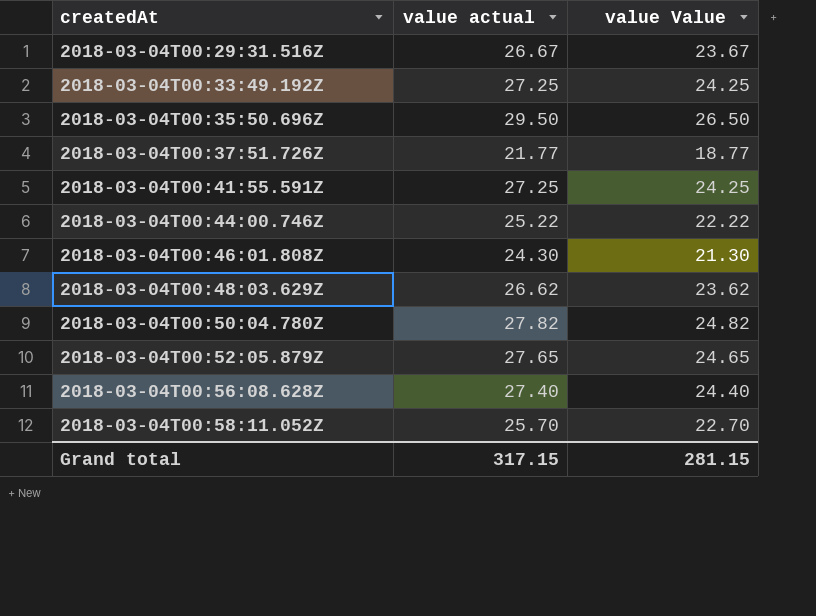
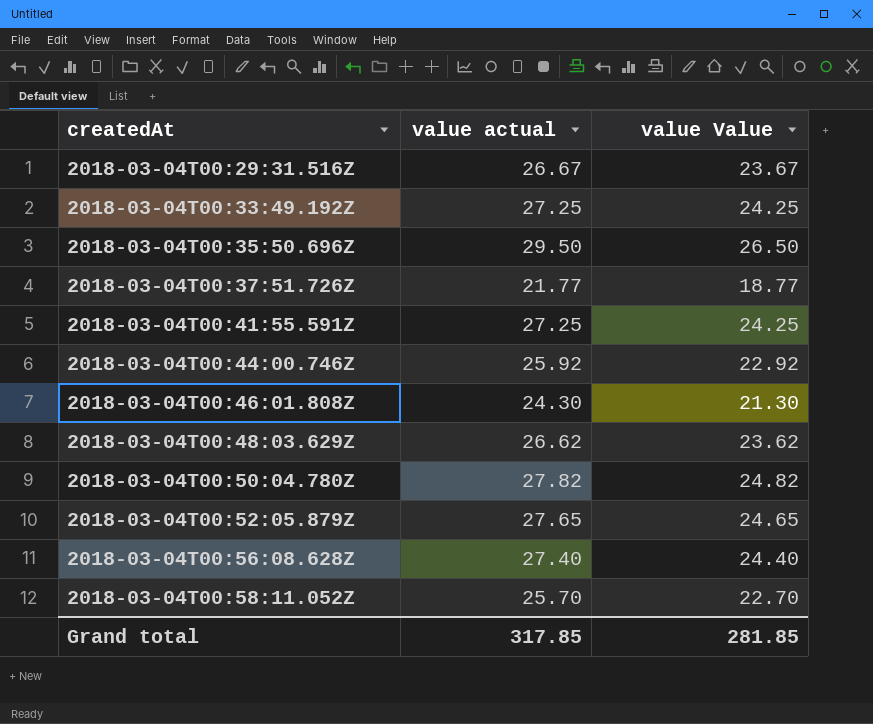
2018-03-04T00:44:00.746Z | value actual: 25.22 -> 25.92
2018-03-04T00:44:00.746Z | value Value: 22.22 -> 22.92
Grand total | value actual: 317.15 -> 317.85
Grand total | value Value: 281.15 -> 281.85

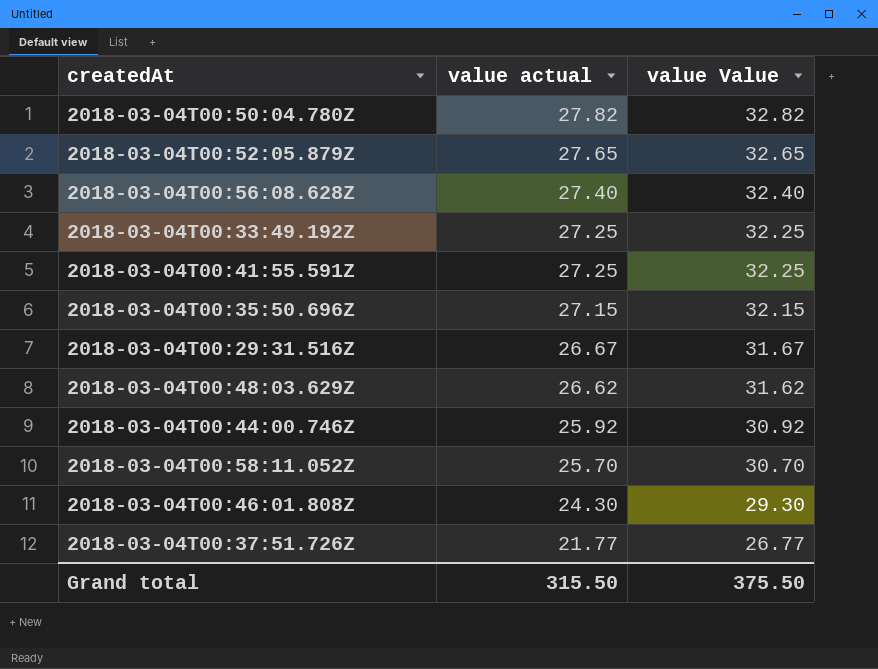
row order: createdAt ascending -> value actual descending
column value Value | formula: [value actual] - 3 -> [value actual] + 5
2018-03-04T00:35:50.696Z | value actual: 29.50 -> 27.15
Grand total | value actual: 317.85 -> 315.50
Grand total | value Value: 281.85 -> 375.50

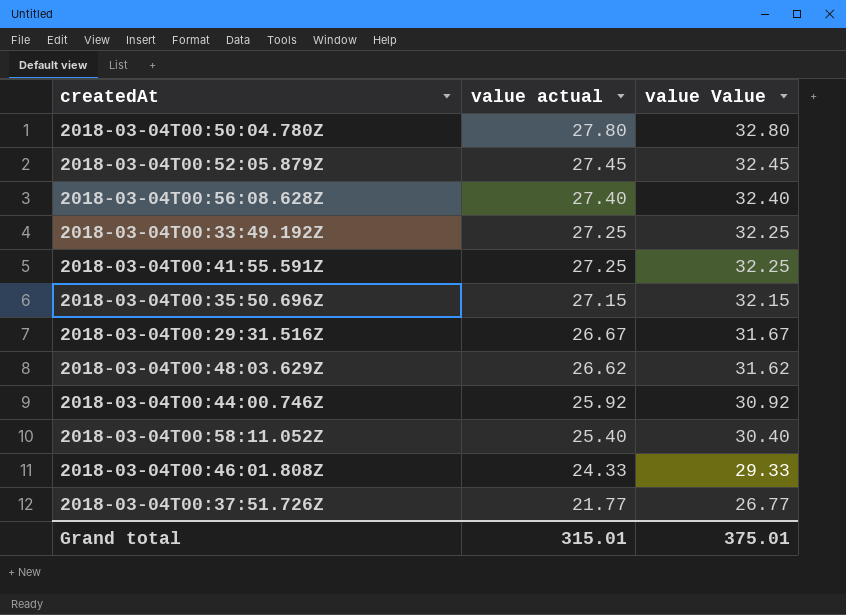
2018-03-04T00:50:04.780Z | value actual: 27.82 -> 27.80
2018-03-04T00:50:04.780Z | value Value: 32.82 -> 32.80
2018-03-04T00:52:05.879Z | value actual: 27.65 -> 27.45
2018-03-04T00:52:05.879Z | value Value: 32.65 -> 32.45
2018-03-04T00:58:11.052Z | value actual: 25.70 -> 25.40
2018-03-04T00:58:11.052Z | value Value: 30.70 -> 30.40
2018-03-04T00:46:01.808Z | value actual: 24.30 -> 24.33
2018-03-04T00:46:01.808Z | value Value: 29.30 -> 29.33
Grand total | value actual: 315.50 -> 315.01
Grand total | value Value: 375.50 -> 375.01

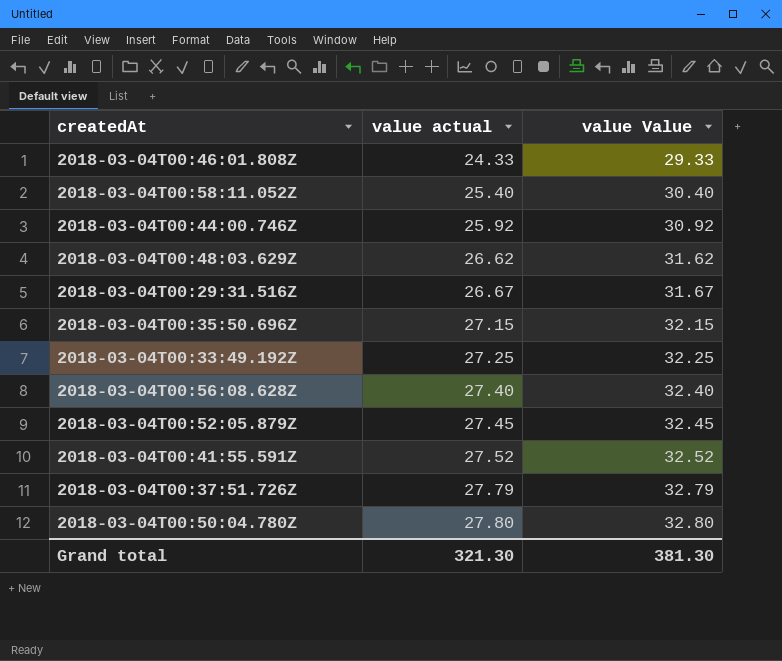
row order: value actual descending -> value actual ascending
2018-03-04T00:41:55.591Z | value actual: 27.25 -> 27.52
2018-03-04T00:41:55.591Z | value Value: 32.25 -> 32.52
2018-03-04T00:37:51.726Z | value actual: 21.77 -> 27.79
2018-03-04T00:37:51.726Z | value Value: 26.77 -> 32.79
Grand total | value actual: 315.01 -> 321.30
Grand total | value Value: 375.01 -> 381.30

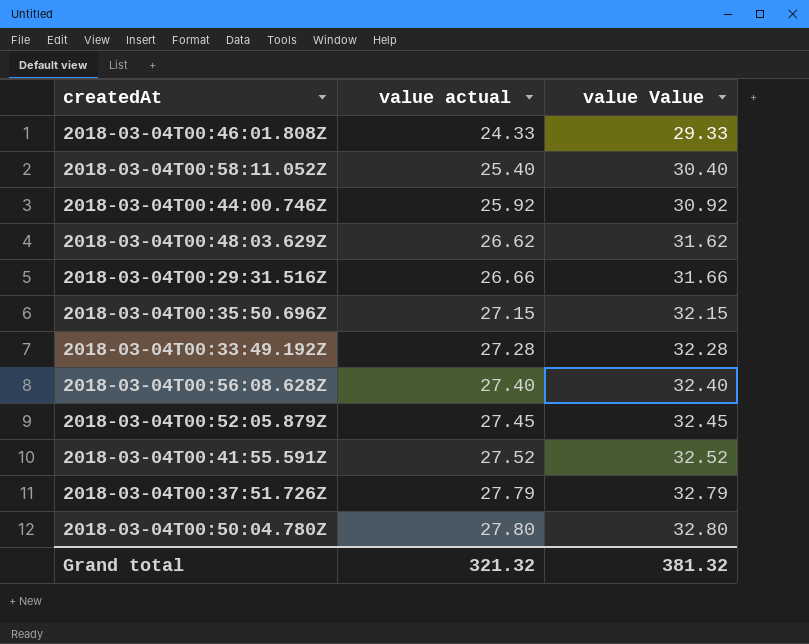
2018-03-04T00:29:31.516Z | value actual: 26.67 -> 26.66
2018-03-04T00:29:31.516Z | value Value: 31.67 -> 31.66
2018-03-04T00:33:49.192Z | value actual: 27.25 -> 27.28
2018-03-04T00:33:49.192Z | value Value: 32.25 -> 32.28
Grand total | value actual: 321.30 -> 321.32
Grand total | value Value: 381.30 -> 381.32

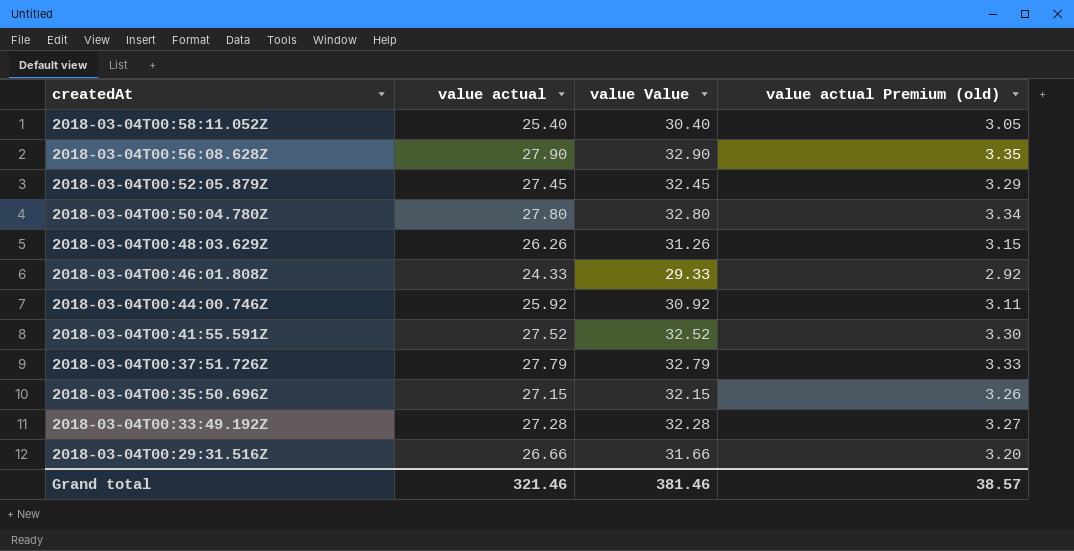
row order: value actual ascending -> createdAt descending
column value actual Premium (old) | formula: none -> [value actual] * 0.12
2018-03-04T00:56:08.628Z | value actual: 27.40 -> 27.90
2018-03-04T00:56:08.628Z | value Value: 32.40 -> 32.90
2018-03-04T00:48:03.629Z | value actual: 26.62 -> 26.26
2018-03-04T00:48:03.629Z | value Value: 31.62 -> 31.26
Grand total | value actual: 321.32 -> 321.46
Grand total | value Value: 381.32 -> 381.46

